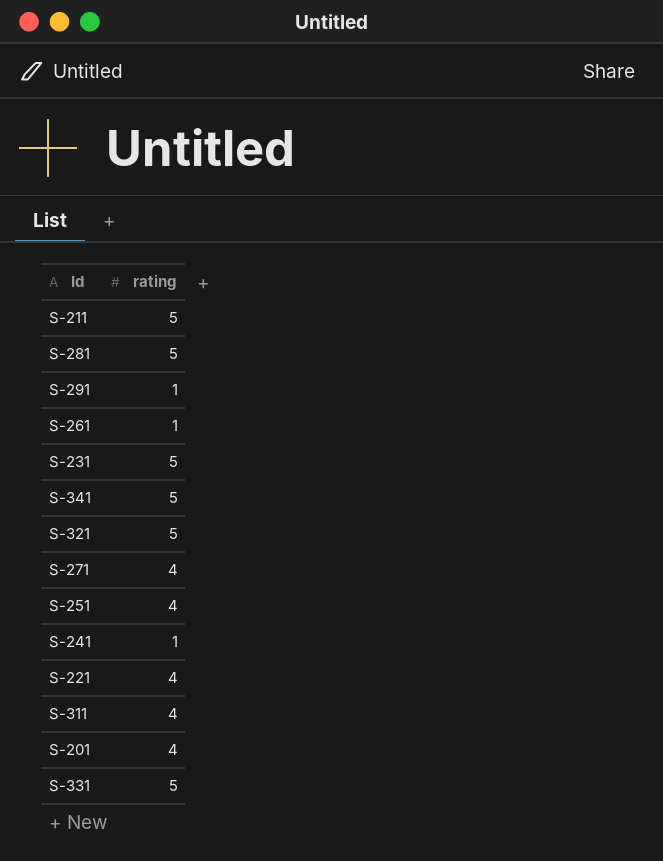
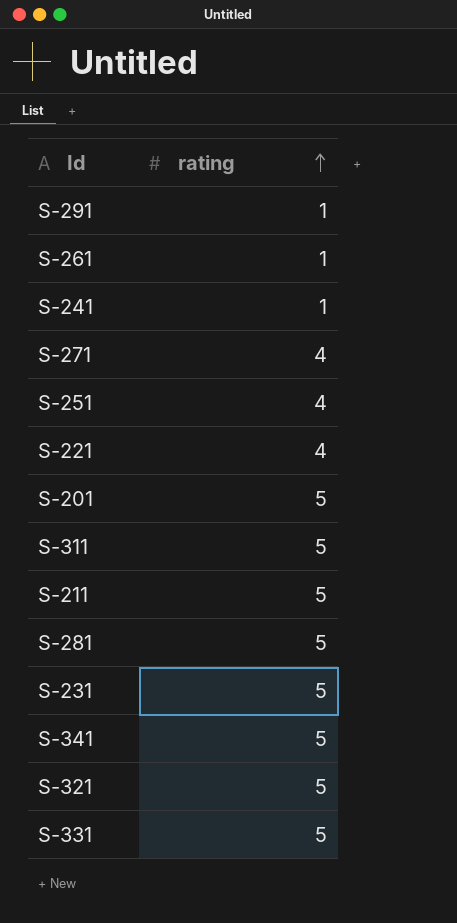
row order: none -> rating ascending
S-201 | rating: 4 -> 5
S-311 | rating: 4 -> 5

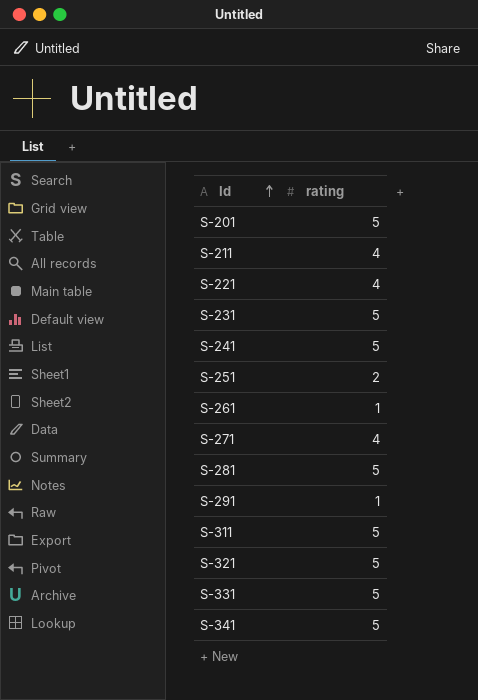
row order: rating ascending -> Id ascending
S-211 | rating: 5 -> 4
S-241 | rating: 1 -> 5
S-251 | rating: 4 -> 2

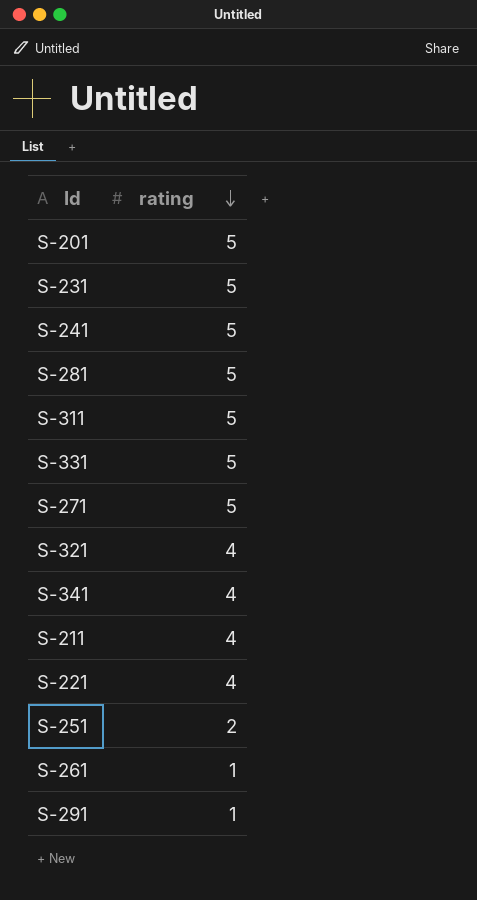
row order: Id ascending -> rating descending
S-271 | rating: 4 -> 5
S-321 | rating: 5 -> 4
S-341 | rating: 5 -> 4

